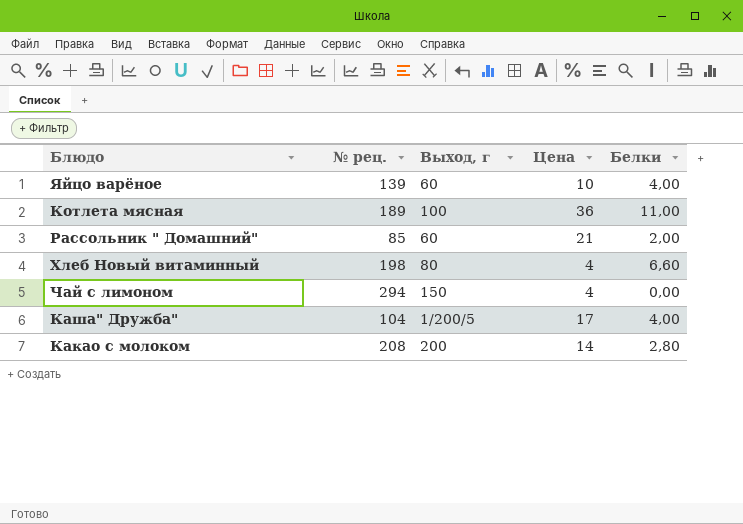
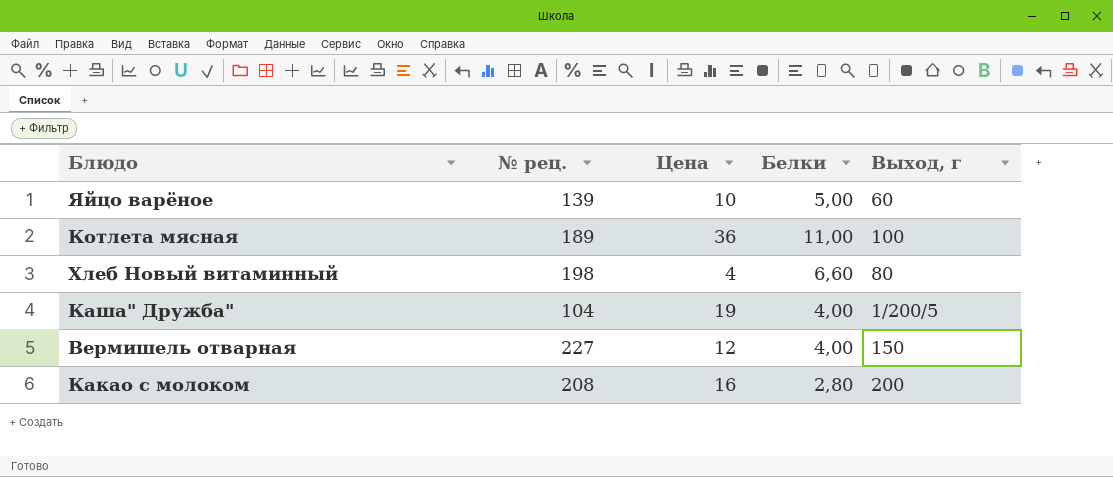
column Выход, г | position: 3 -> 5
row Рассольник " Домашний": 85 | 60 | 21 | 2,00 -> none
row Чай с лимоном: 294 | 150 | 4 | 0,00 -> none
Яйцо варёное | Белки: 4,00 -> 5,00
Каша" Дружба" | Цена: 17 -> 19
row Вермишель отварная: none -> 227 | 12 | 4,00 | 150
Какао с молоком | Цена: 14 -> 16

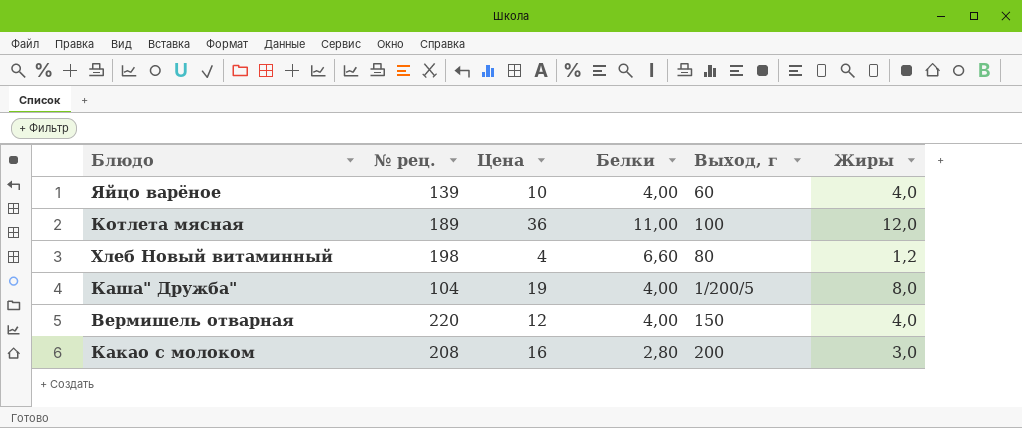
column Жиры | position: none -> 6
Яйцо варёное | Белки: 5,00 -> 4,00
Вермишель отварная | № рец.: 227 -> 220

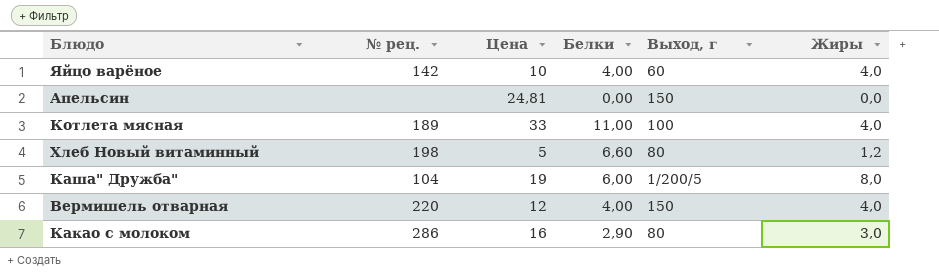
Яйцо варёное | № рец.: 139 -> 142
row Апельсин: none -> none | 24,81 | 0,00 | 150 | 0,0
Котлета мясная | Цена: 36 -> 33
Котлета мясная | Жиры: 12,0 -> 4,0
Хлеб Новый витаминный | Цена: 4 -> 5
Каша" Дружба" | Белки: 4,00 -> 6,00
Какао с молоком | № рец.: 208 -> 286
Какао с молоком | Белки: 2,80 -> 2,90
Какао с молоком | Выход, г: 200 -> 80

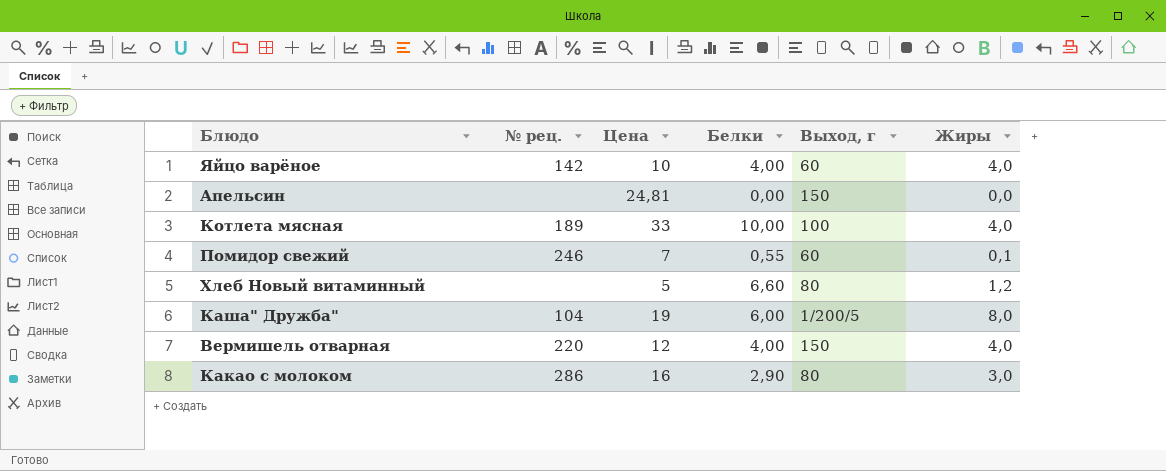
Котлета мясная | Белки: 11,00 -> 10,00
row Помидор свежий: none -> 246 | 7 | 0,55 | 60 | 0,1
Хлеб Новый витаминный | № рец.: 198 -> none

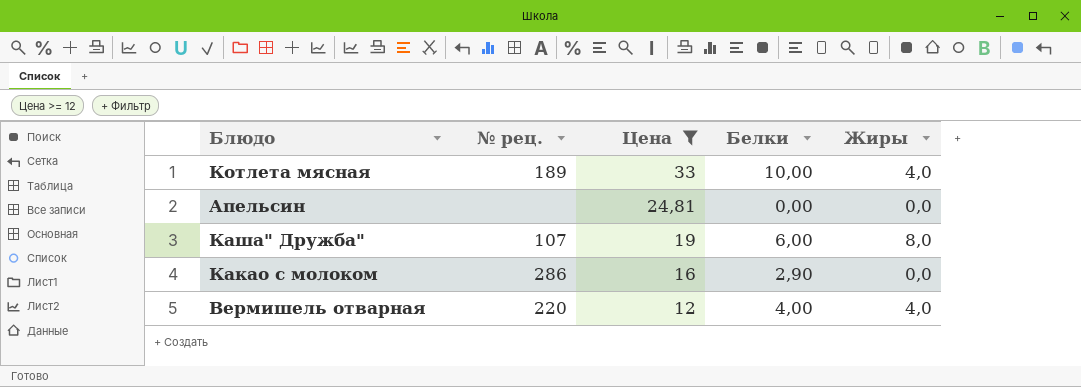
filter: none -> Цена >= 12
row order: none -> Цена descending
column Выход, г | position: 5 -> none
Каша" Дружба" | № рец.: 104 -> 107
Какао с молоком | Жиры: 3,0 -> 0,0

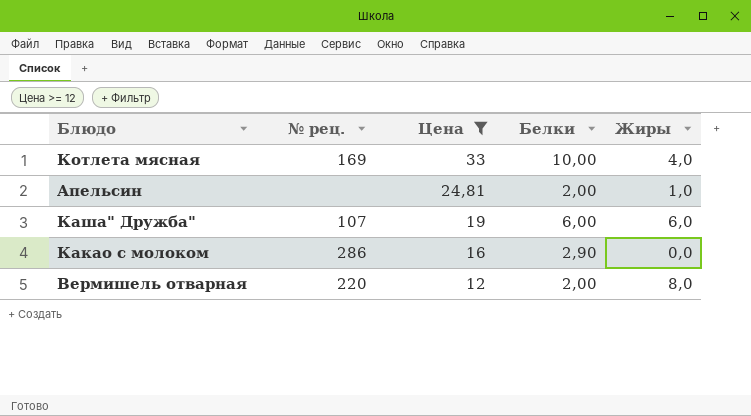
Котлета мясная | № рец.: 189 -> 169
Апельсин | Белки: 0,00 -> 2,00
Апельсин | Жиры: 0,0 -> 1,0
Каша" Дружба" | Жиры: 8,0 -> 6,0
Вермишель отварная | Белки: 4,00 -> 2,00
Вермишель отварная | Жиры: 4,0 -> 8,0

